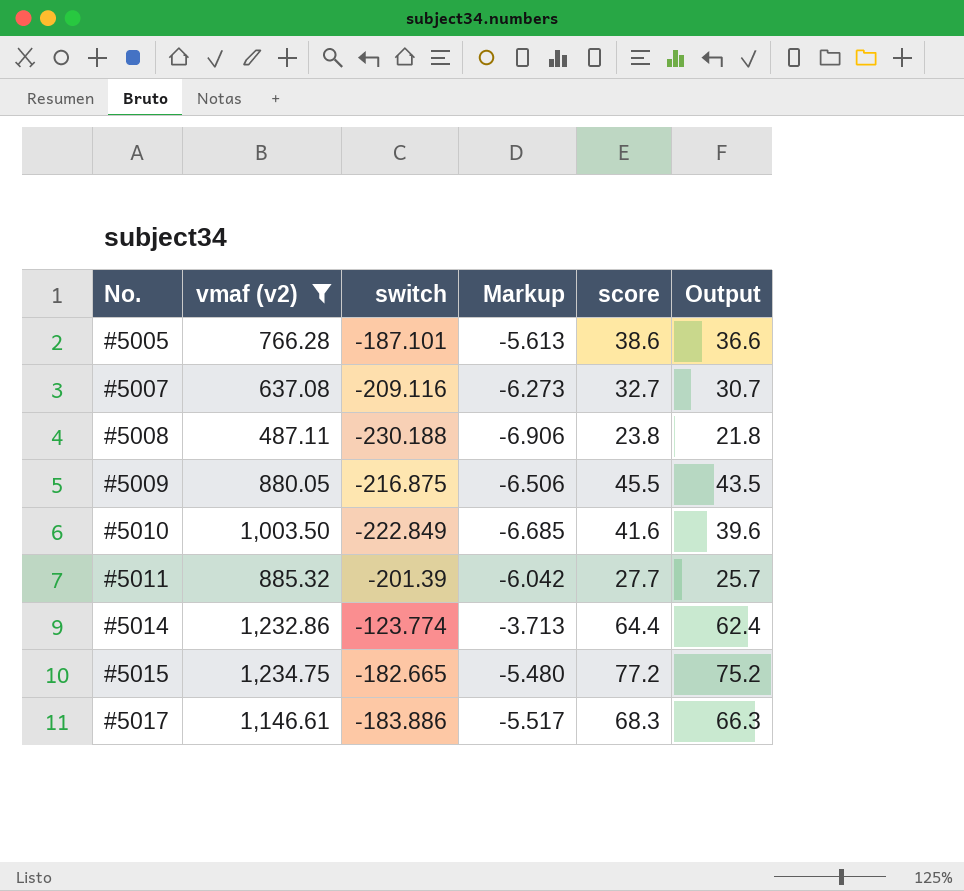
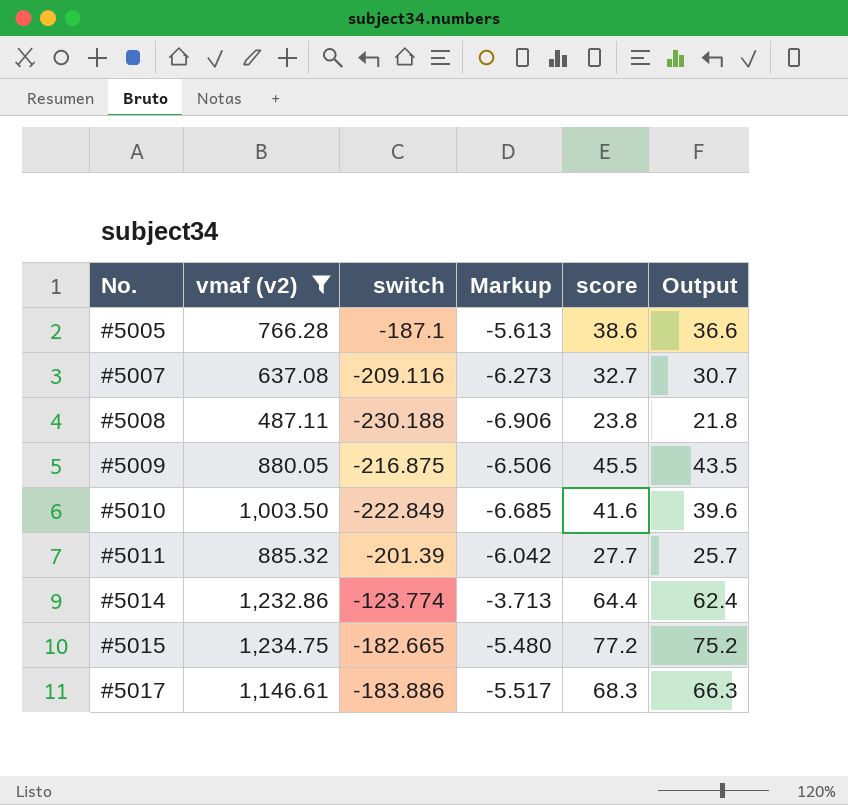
#5005 | switch: -187.101 -> -187.1

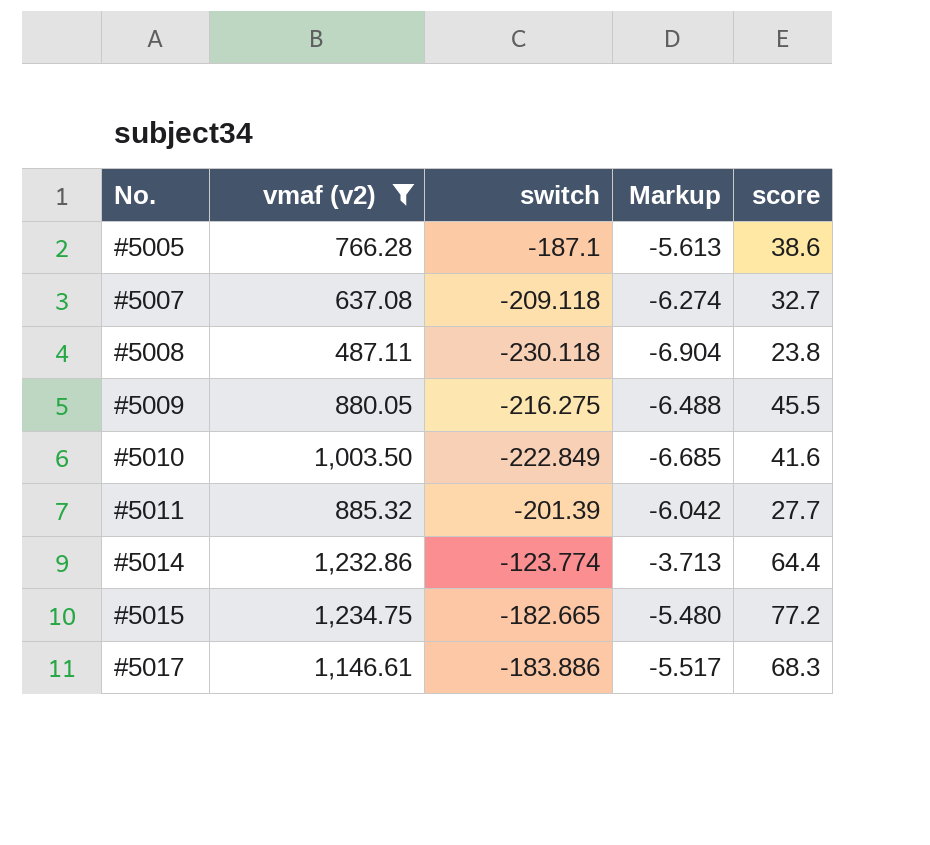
column Output | formula: [score] - 2 -> none
#5007 | switch: -209.116 -> -209.118
#5007 | Markup: -6.273 -> -6.274
#5008 | switch: -230.188 -> -230.118
#5008 | Markup: -6.906 -> -6.904
#5009 | switch: -216.875 -> -216.275
#5009 | Markup: -6.506 -> -6.488

